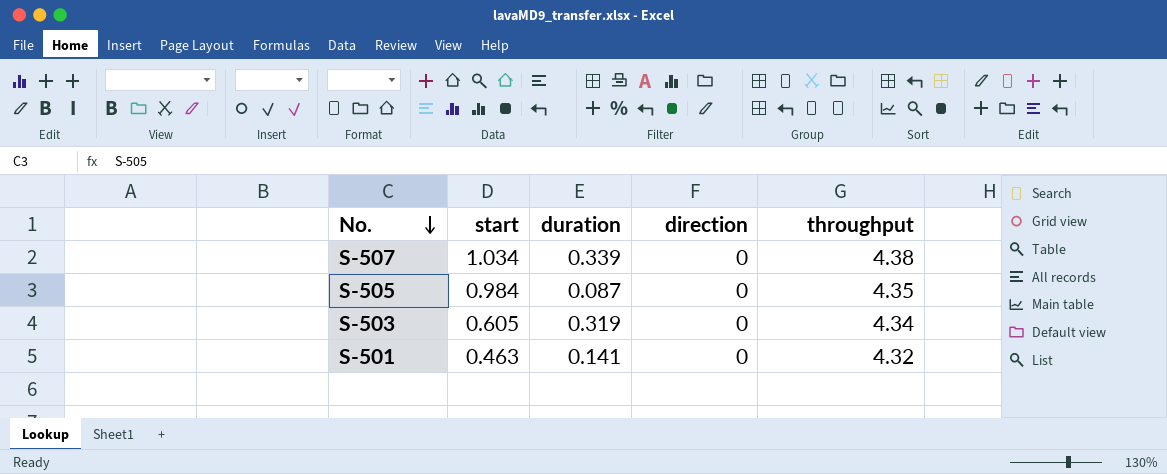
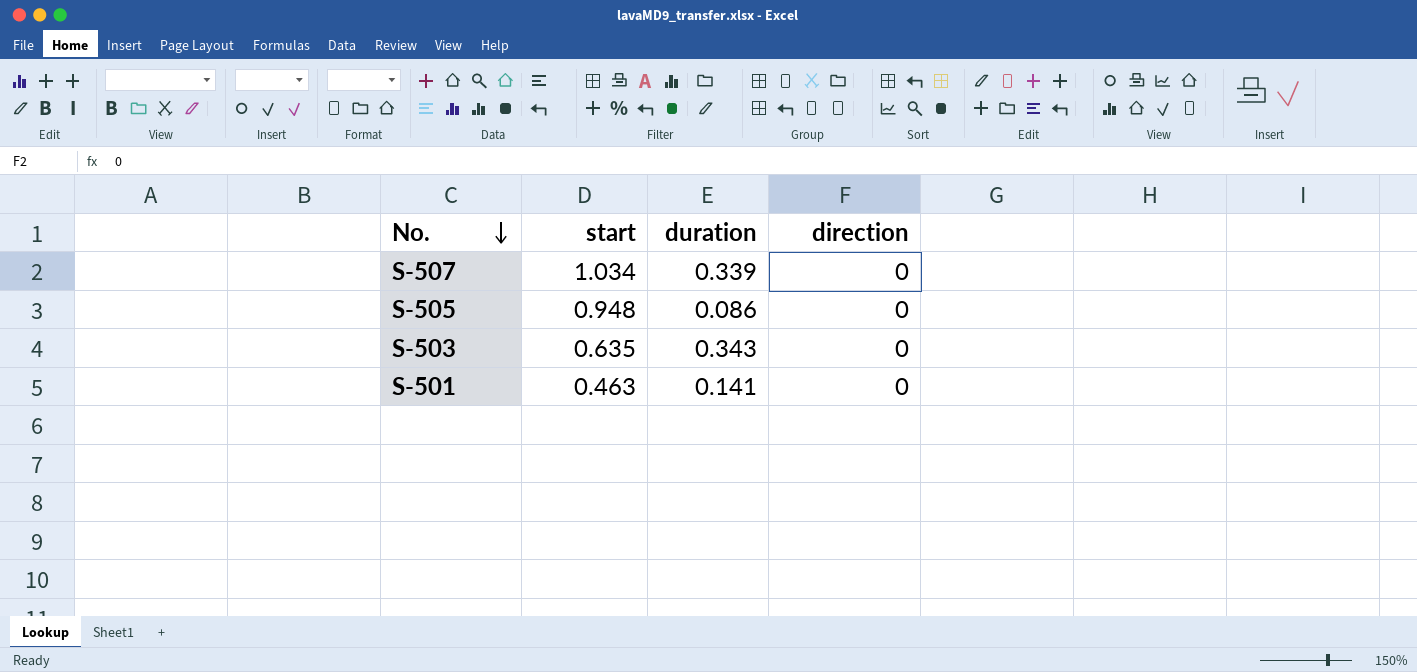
column throughput | position: 5 -> none
S-505 | start: 0.984 -> 0.948
S-505 | duration: 0.087 -> 0.086
S-503 | start: 0.605 -> 0.635
S-503 | duration: 0.319 -> 0.343

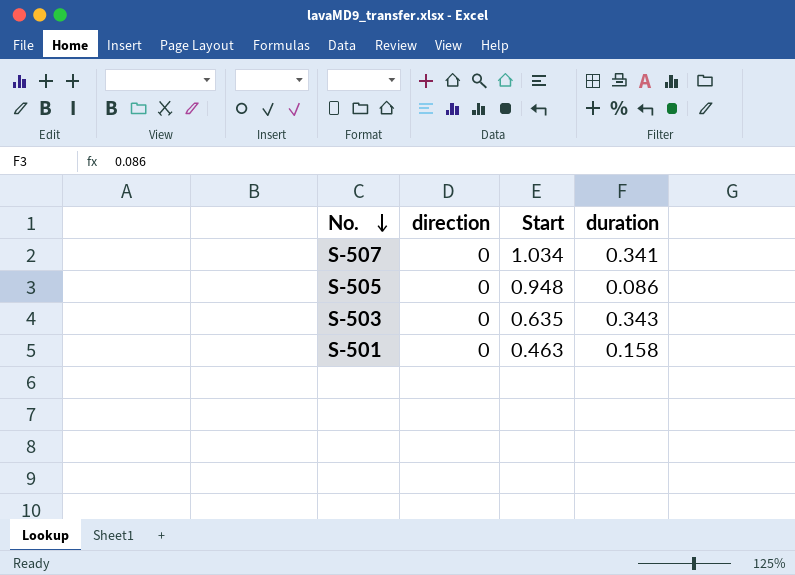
column direction | position: 4 -> 2
column name: start -> Start
S-507 | duration: 0.339 -> 0.341
S-501 | duration: 0.141 -> 0.158

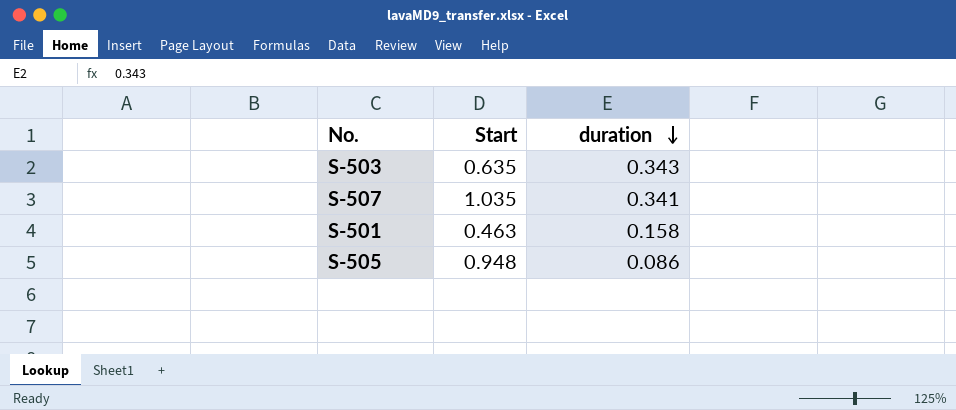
row order: No. descending -> duration descending
column direction | position: 2 -> none
S-507 | Start: 1.034 -> 1.035

